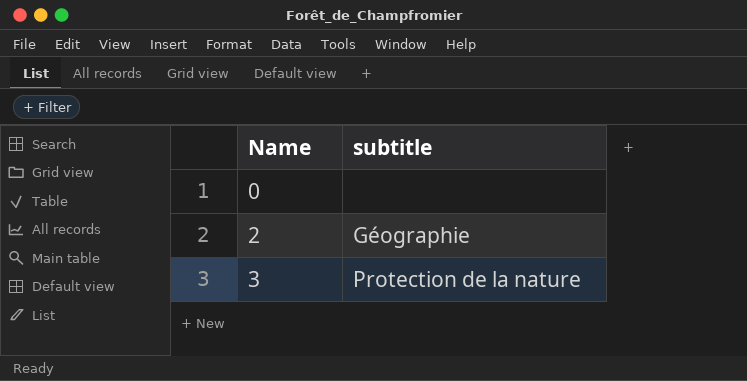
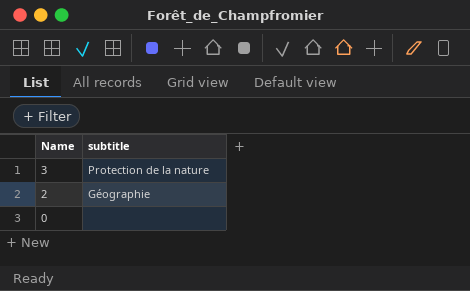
row order: Name ascending -> Name descending

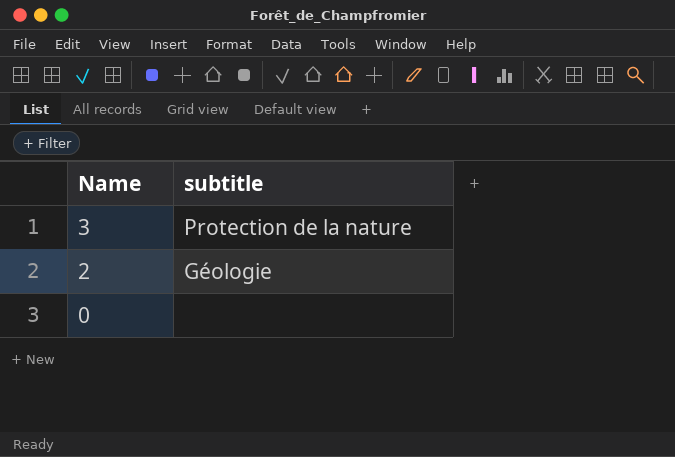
2 | subtitle: Géographie -> Géologie

